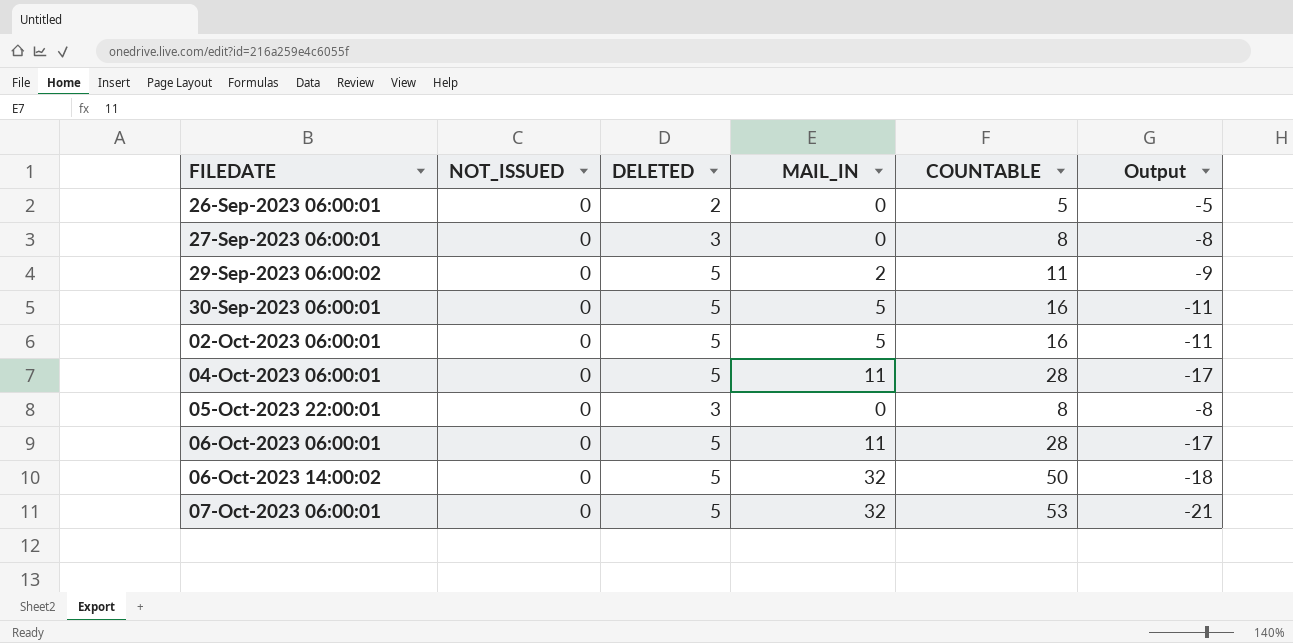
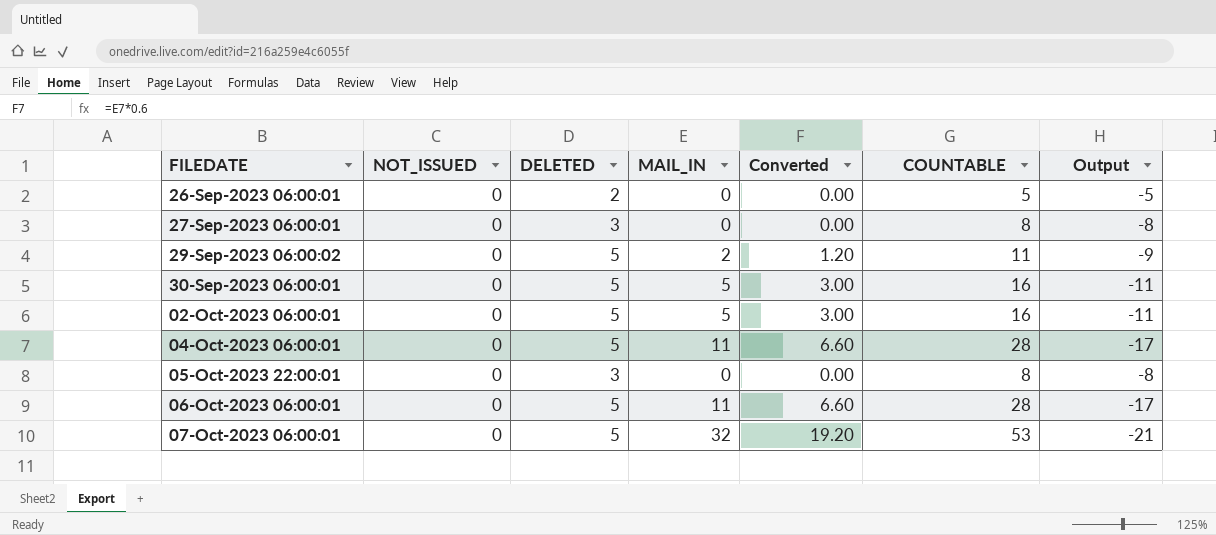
column Converted | formula: none -> [MAIL_IN] * 0.6
row 06-Oct-2023 14:00:02: 0 | 5 | 32 | 50 | -18 -> none

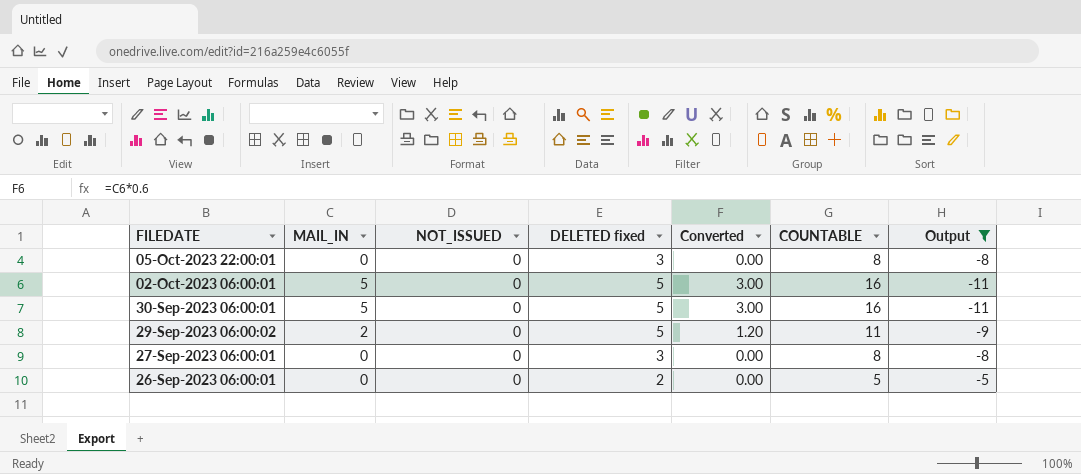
filter: none -> Output >= -11
row order: FILEDATE ascending -> FILEDATE descending
column MAIL_IN | position: 4 -> 2
column name: DELETED -> DELETED fixed

